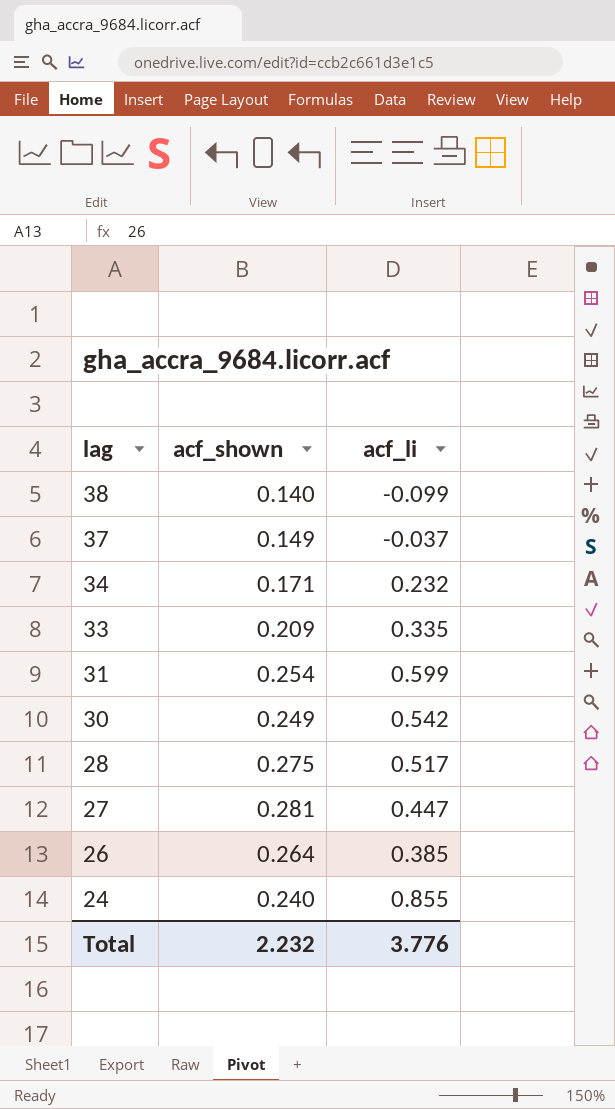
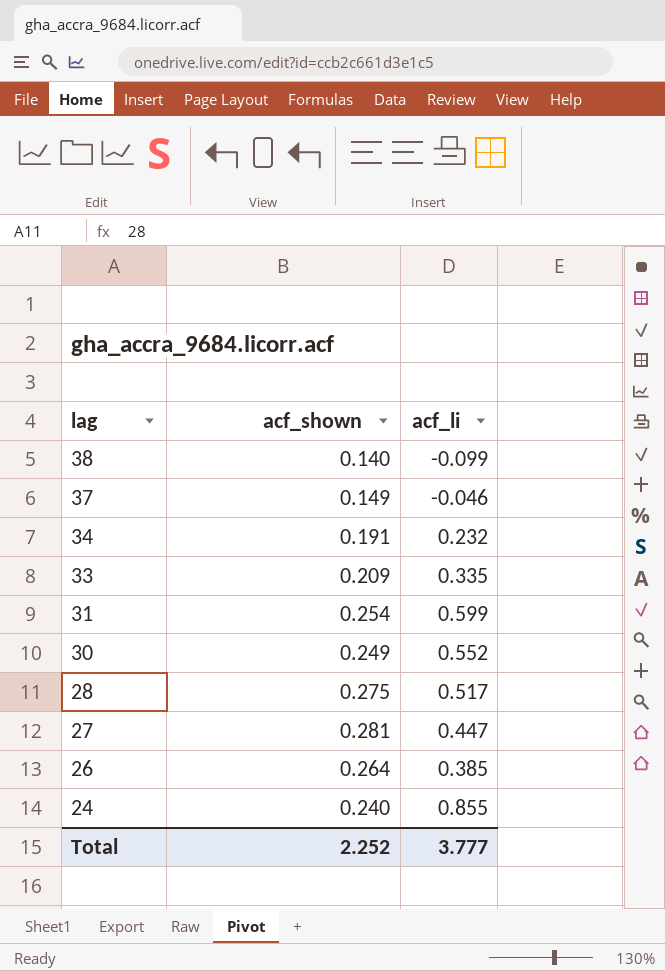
37 | acf_li: -0.037 -> -0.046
34 | acf_shown: 0.171 -> 0.191
30 | acf_li: 0.542 -> 0.552
Total | acf_shown: 2.232 -> 2.252
Total | acf_li: 3.776 -> 3.777

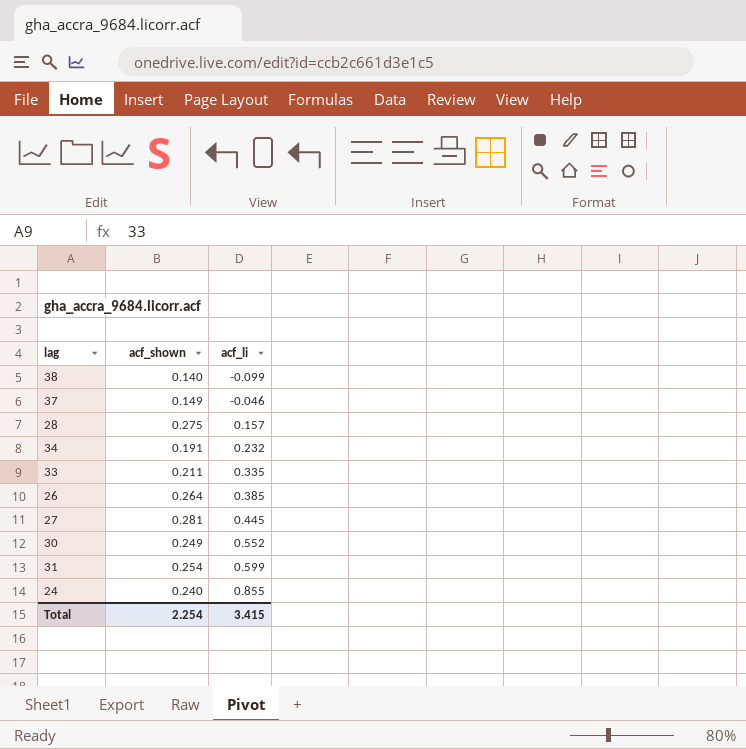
row order: lag descending -> acf_li ascending
28 | acf_li: 0.517 -> 0.157
33 | acf_shown: 0.209 -> 0.211
27 | acf_li: 0.447 -> 0.445
Total | acf_shown: 2.252 -> 2.254
Total | acf_li: 3.777 -> 3.415

